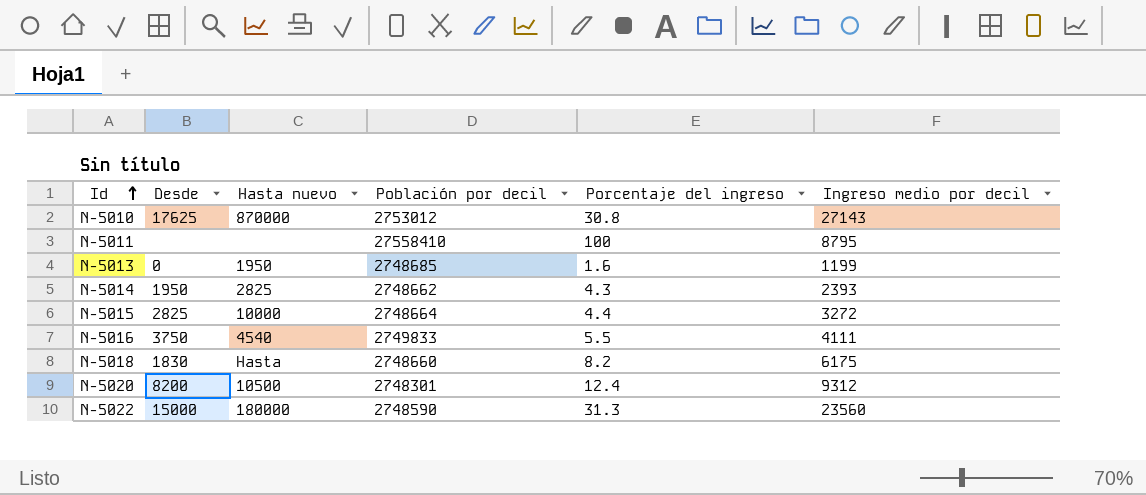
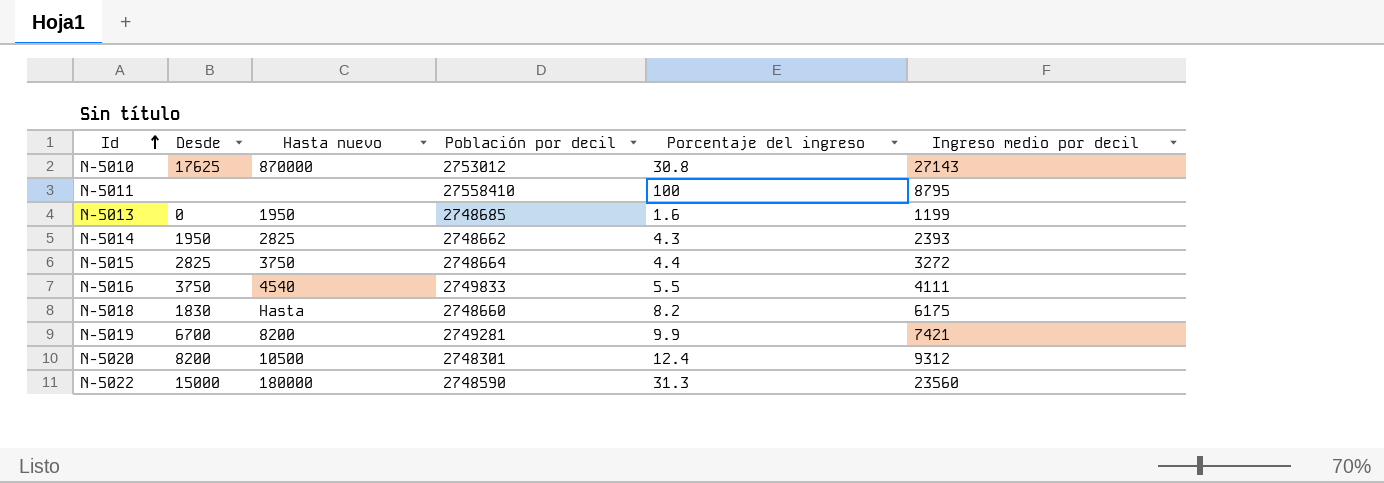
N-5015 | Hasta nuevo: 10000 -> 3750
row N-5019: none -> 6700 | 8200 | 2749281 | 9.9 | 7421

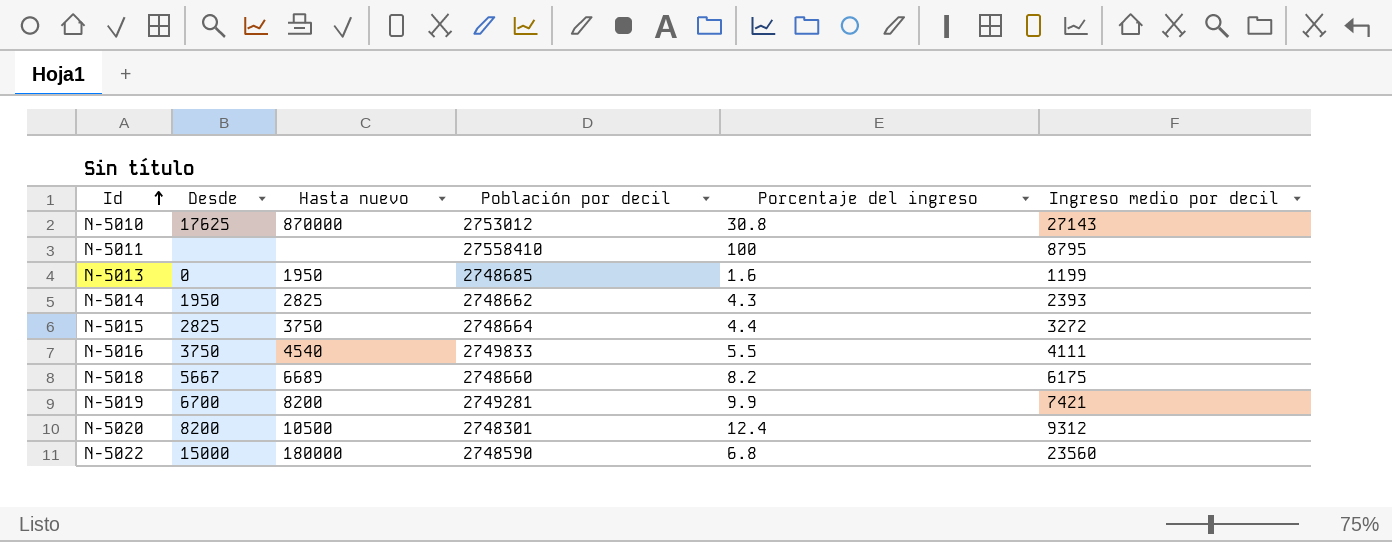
N-5018 | Desde: 1830 -> 5667
N-5018 | Hasta nuevo: Hasta -> 6689
N-5022 | Porcentaje del ingreso: 31.3 -> 6.8

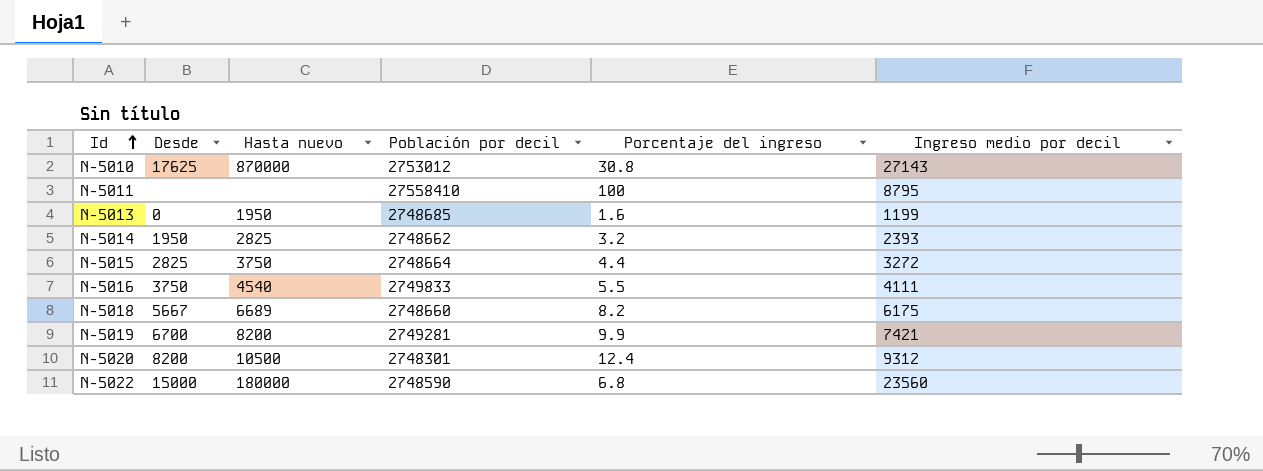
N-5014 | Porcentaje del ingreso: 4.3 -> 3.2

